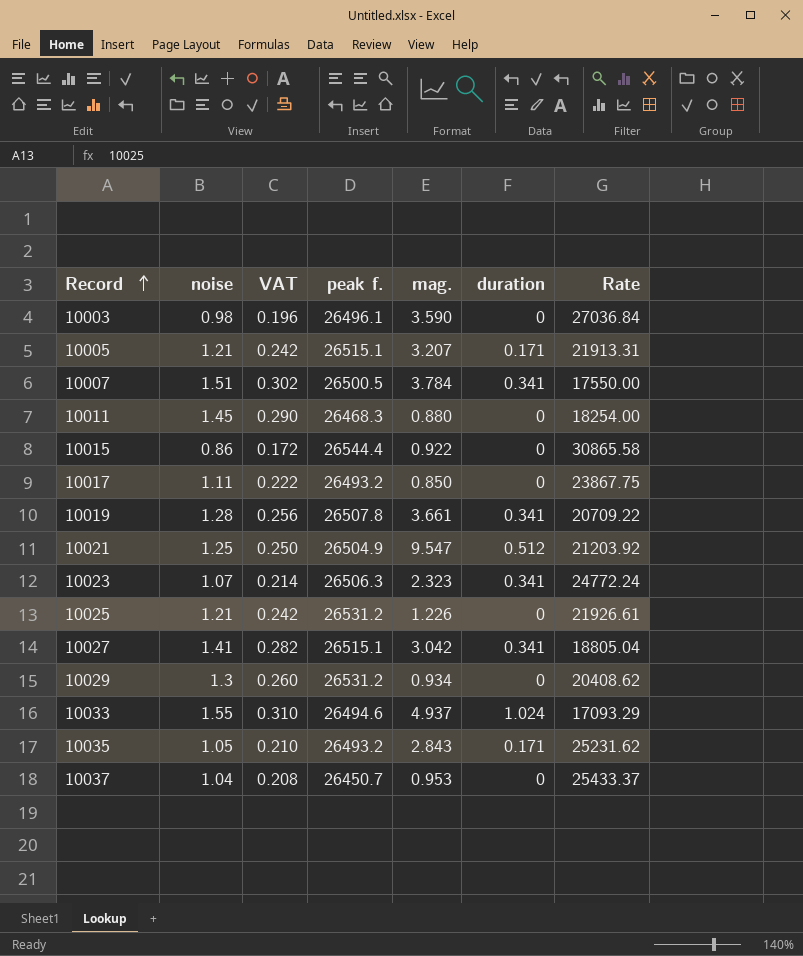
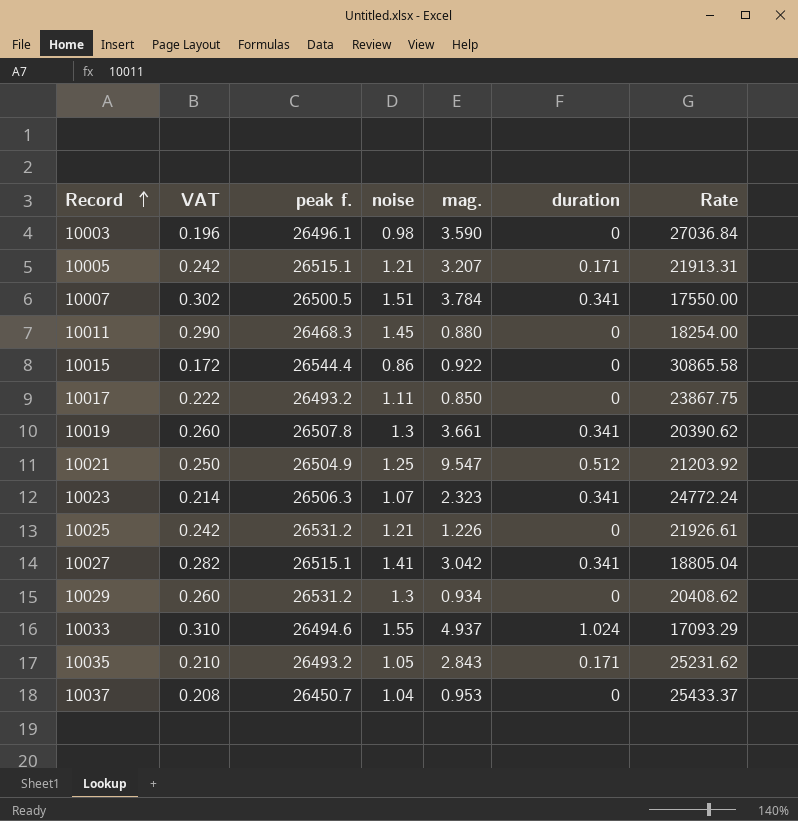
column noise | position: 2 -> 4
10019 | VAT: 0.256 -> 0.260
10019 | noise: 1.28 -> 1.3
10019 | Rate: 20709.22 -> 20390.62

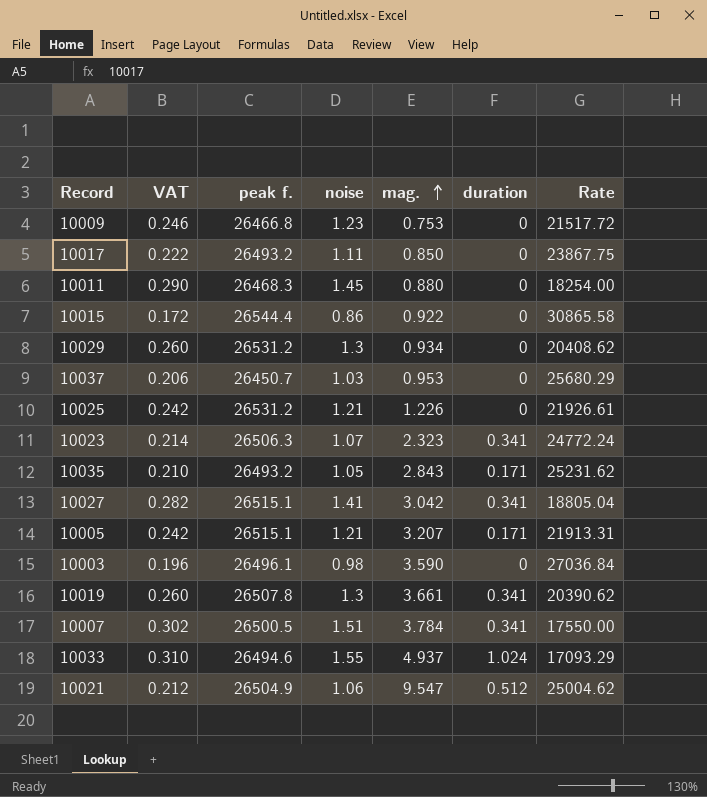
row order: Record ascending -> mag. ascending
row 10009: none -> 0.246 | 26466.8 | 1.23 | 0.753 | 0 | 21517.72
10037 | VAT: 0.208 -> 0.206
10037 | noise: 1.04 -> 1.03
10037 | Rate: 25433.37 -> 25680.29
10021 | VAT: 0.250 -> 0.212
10021 | noise: 1.25 -> 1.06
10021 | Rate: 21203.92 -> 25004.62

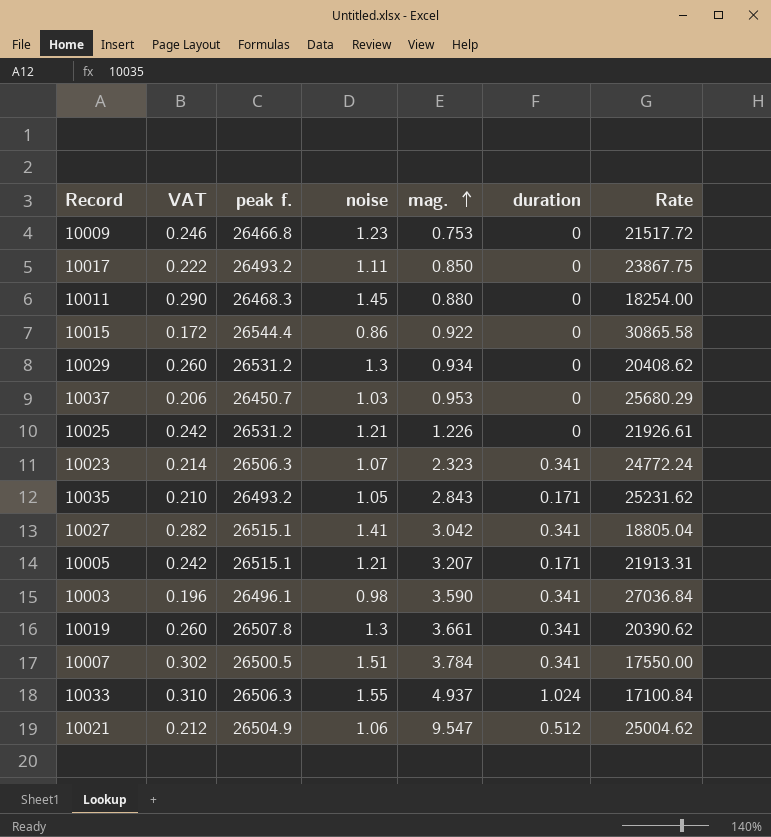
10003 | duration: 0 -> 0.341
10033 | peak f.: 26494.6 -> 26506.3
10033 | Rate: 17093.29 -> 17100.84

